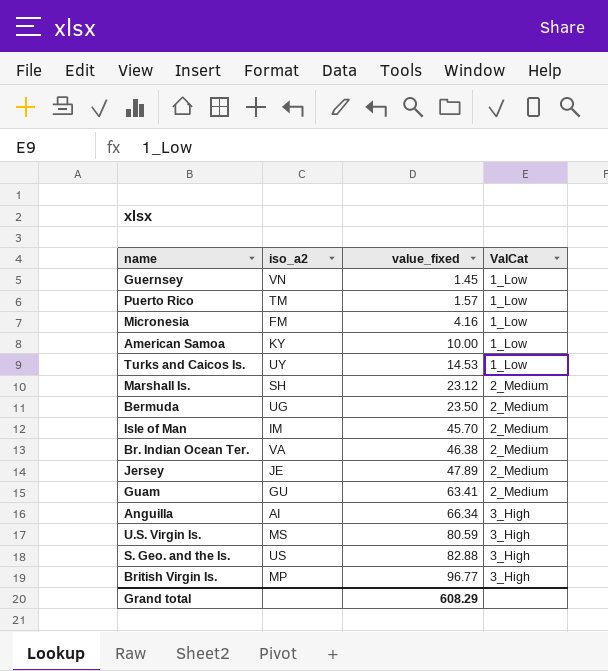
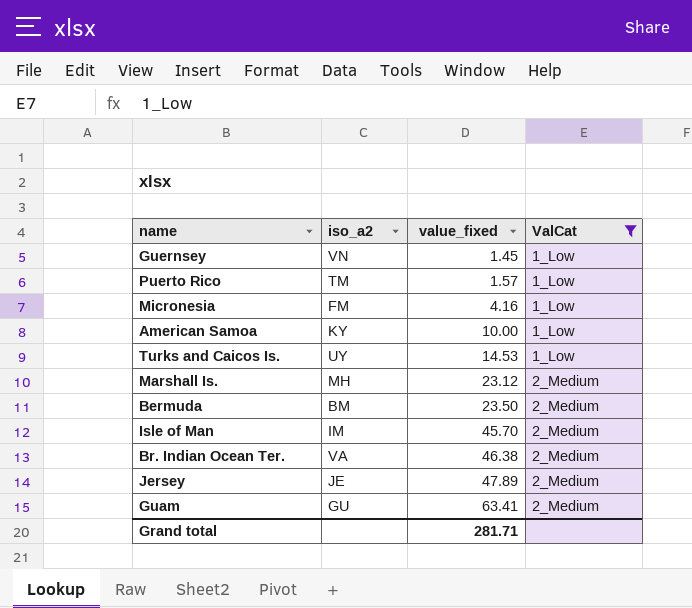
filter: none -> ValCat != 3_High
Marshall Is. | iso_a2: SH -> MH
Bermuda | iso_a2: UG -> BM
Grand total | value_fixed: 608.29 -> 281.71

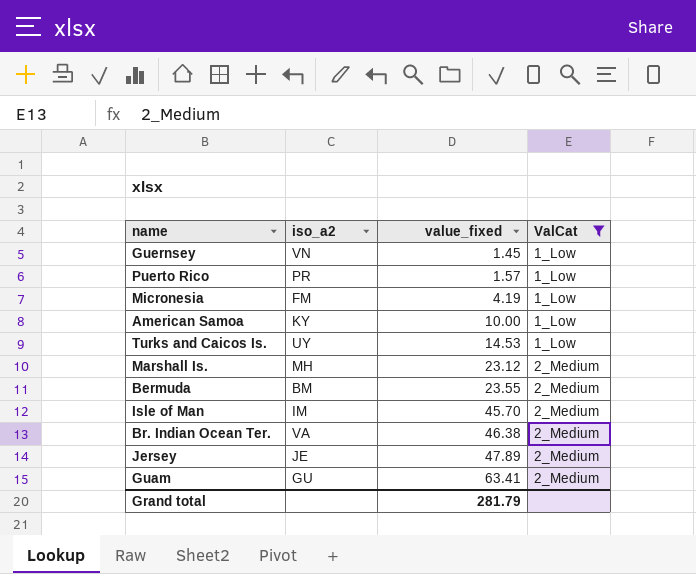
Puerto Rico | iso_a2: TM -> PR
Micronesia | value_fixed: 4.16 -> 4.19
Bermuda | value_fixed: 23.50 -> 23.55
Grand total | value_fixed: 281.71 -> 281.79

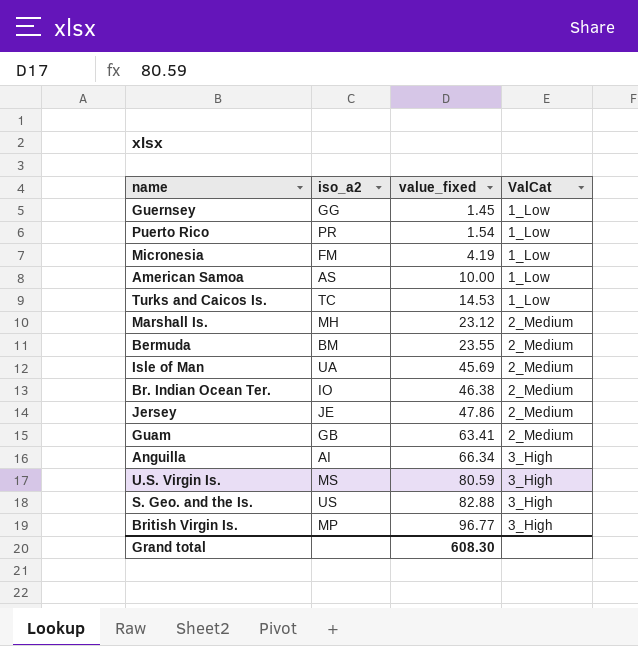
filter: ValCat != 3_High -> none
Guernsey | iso_a2: VN -> GG
Puerto Rico | value_fixed: 1.57 -> 1.54
American Samoa | iso_a2: KY -> AS
Turks and Caicos Is. | iso_a2: UY -> TC
Isle of Man | iso_a2: IM -> UA
Isle of Man | value_fixed: 45.70 -> 45.69
Br. Indian Ocean Ter. | iso_a2: VA -> IO
Jersey | value_fixed: 47.89 -> 47.86
Guam | iso_a2: GU -> GB
Grand total | value_fixed: 281.79 -> 608.30

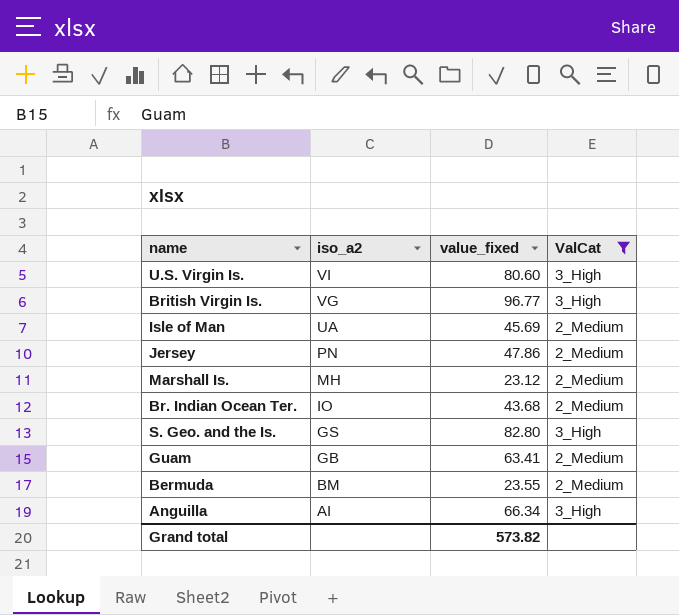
filter: none -> ValCat != 1_Low
row order: value_fixed ascending -> iso_a2 descending
U.S. Virgin Is. | iso_a2: MS -> VI
U.S. Virgin Is. | value_fixed: 80.59 -> 80.60
British Virgin Is. | iso_a2: MP -> VG
Jersey | iso_a2: JE -> PN
Br. Indian Ocean Ter. | value_fixed: 46.38 -> 43.68
S. Geo. and the Is. | iso_a2: US -> GS
S. Geo. and the Is. | value_fixed: 82.88 -> 82.80
Grand total | value_fixed: 608.30 -> 573.82

